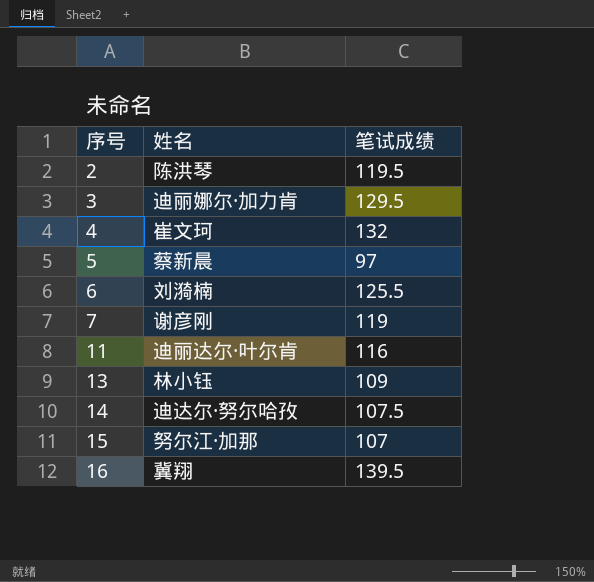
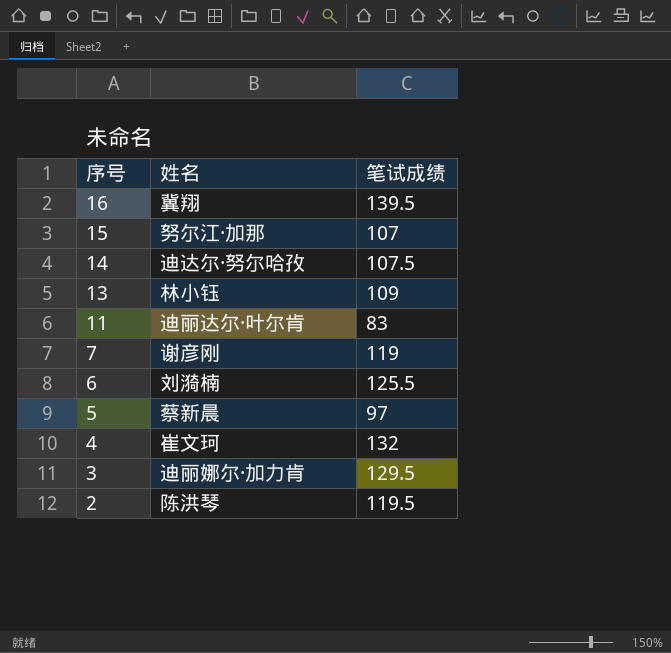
row order: 序号 ascending -> 序号 descending
11 | 笔试成绩: 116 -> 83

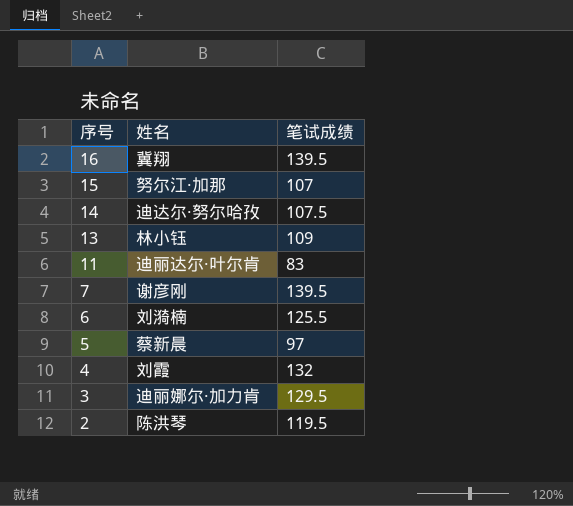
7 | 笔试成绩: 119 -> 139.5
4 | 姓名: 崔文珂 -> 刘霞

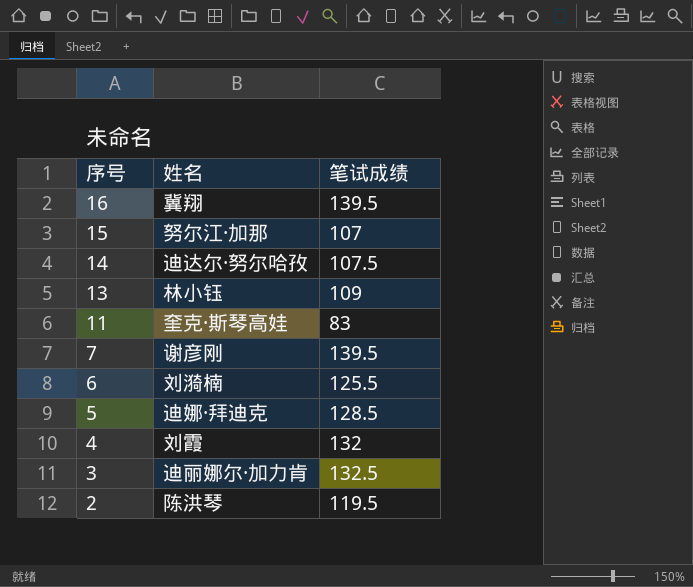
11 | 姓名: 迪丽达尔·叶尔肯 -> 奎克·斯琴高娃
5 | 姓名: 蔡新晨 -> 迪娜·拜迪克
5 | 笔试成绩: 97 -> 128.5
3 | 笔试成绩: 129.5 -> 132.5

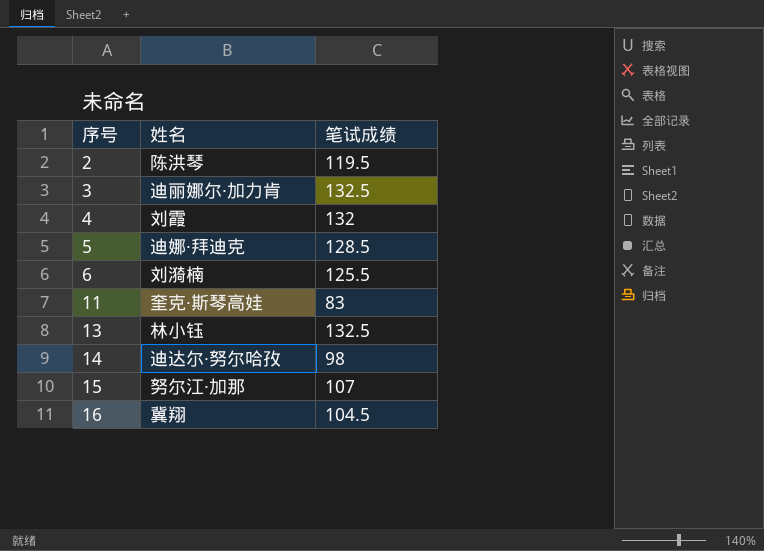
row order: 序号 descending -> 序号 ascending
row 7: 谢彦刚 | 139.5 -> none
13 | 笔试成绩: 109 -> 132.5
14 | 笔试成绩: 107.5 -> 98
16 | 笔试成绩: 139.5 -> 104.5

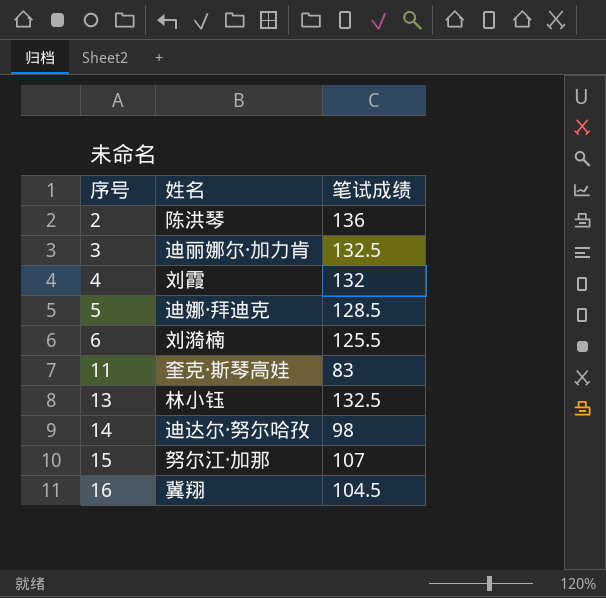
2 | 笔试成绩: 119.5 -> 136

